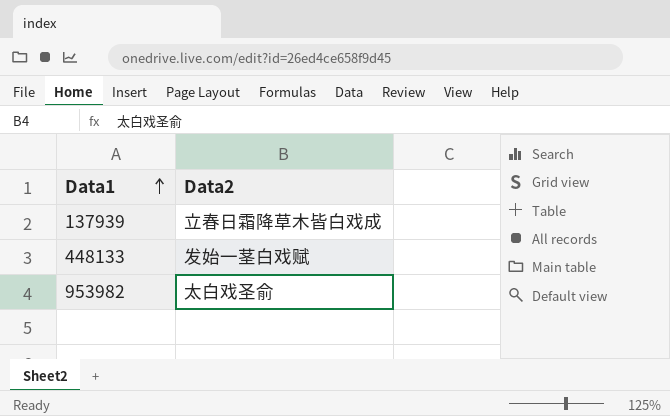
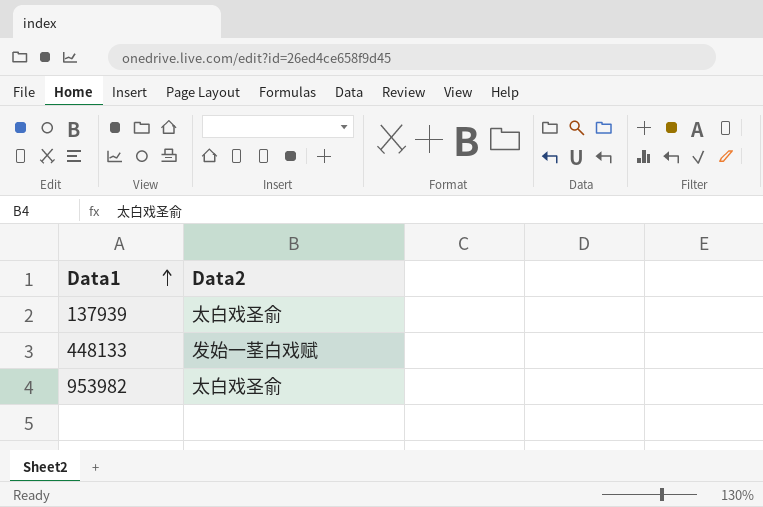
137939 | Data2: 立春日霜降草木皆白戏成 -> 太白戏圣俞

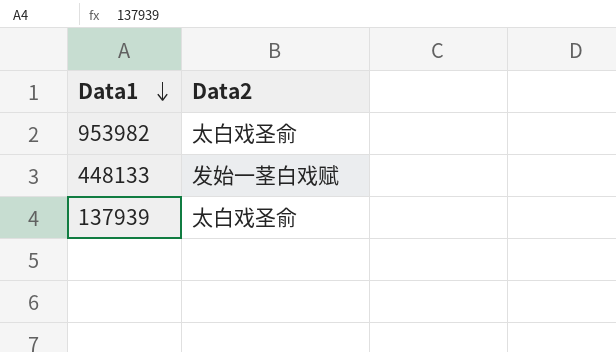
row order: Data1 ascending -> Data1 descending

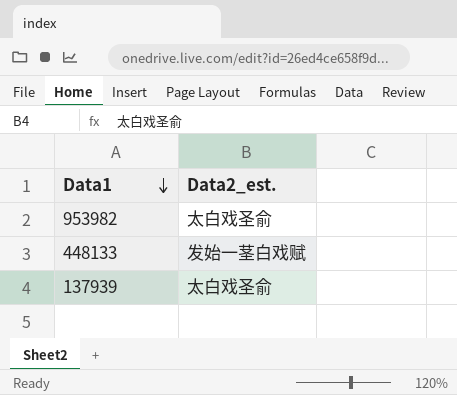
column name: Data2 -> Data2_est.

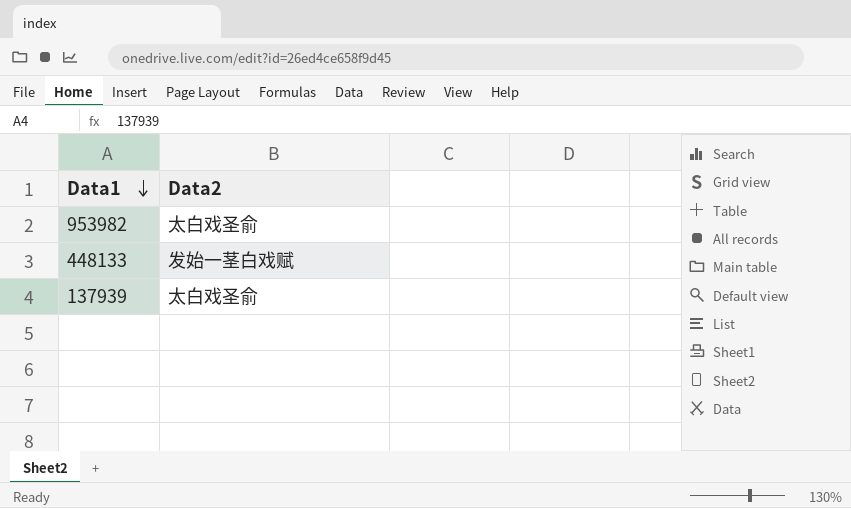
column name: Data2_est. -> Data2

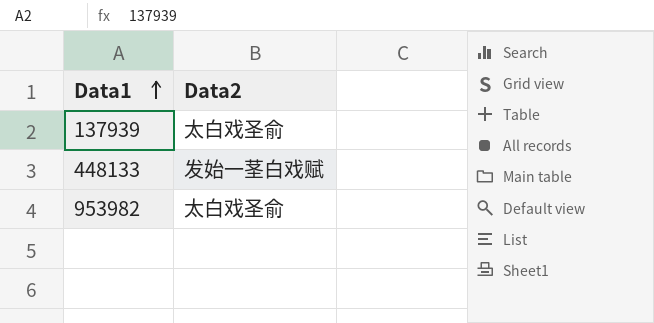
row order: Data1 descending -> Data1 ascending

